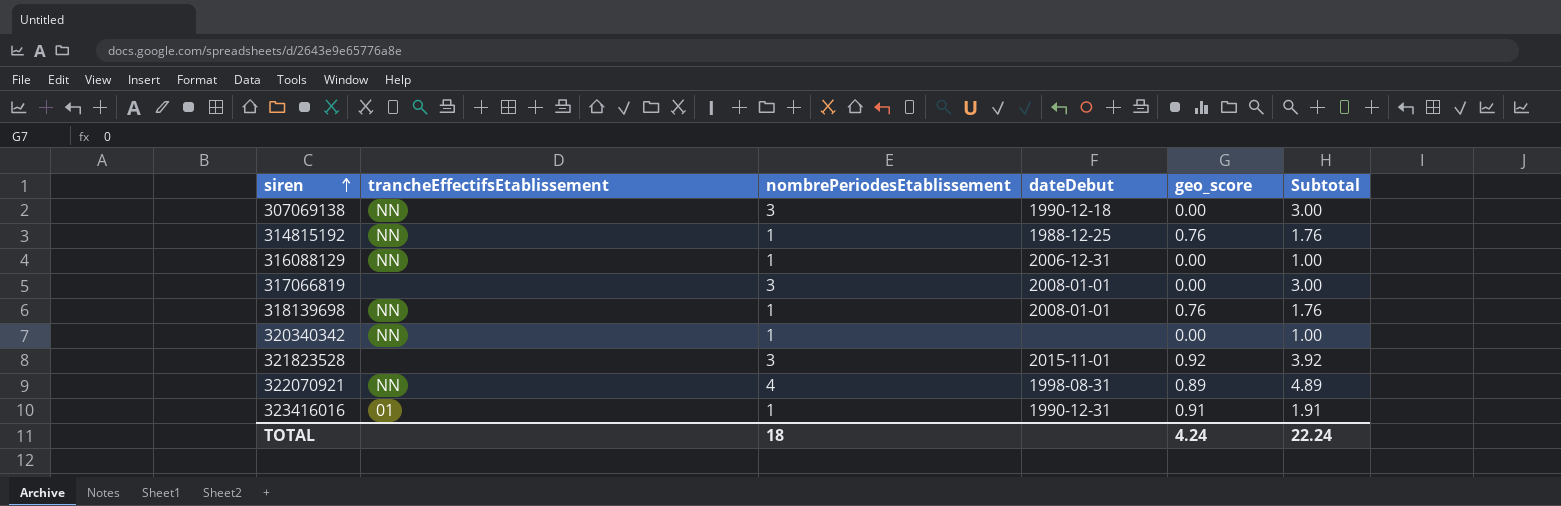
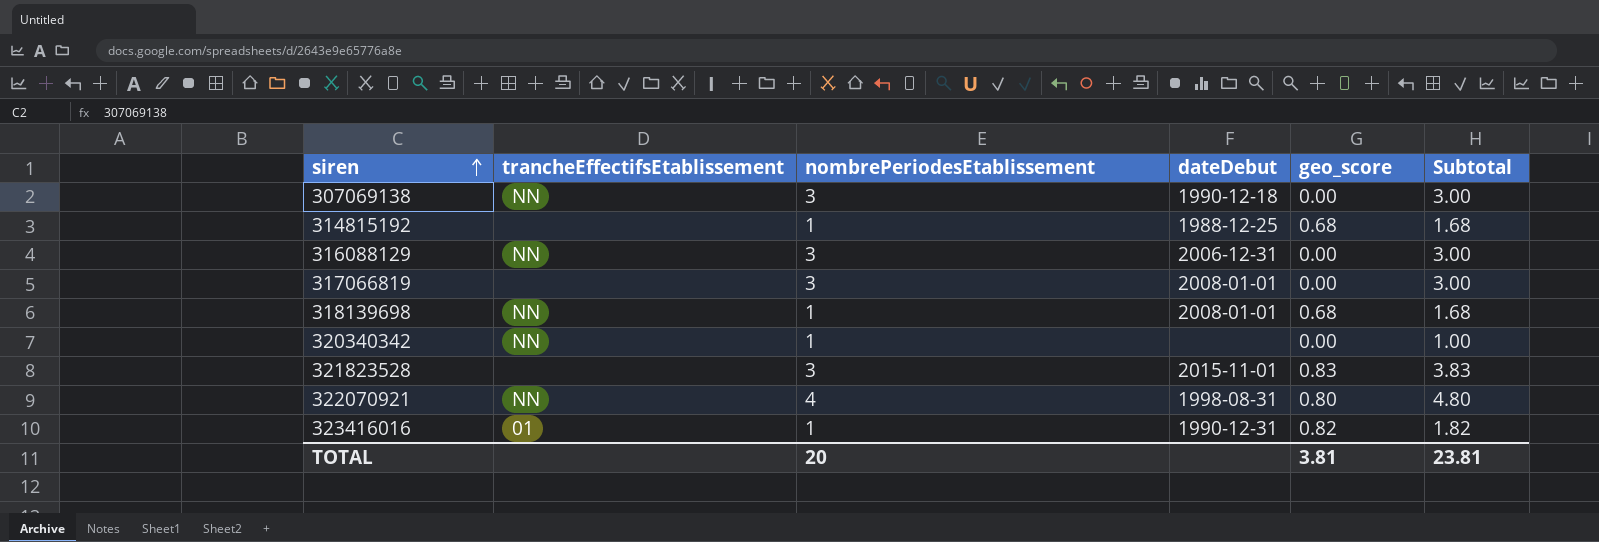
314815192 | trancheEffectifsEtablissement: NN -> none
314815192 | geo_score: 0.76 -> 0.68
314815192 | Subtotal: 1.76 -> 1.68
316088129 | nombrePeriodesEtablissement: 1 -> 3
316088129 | Subtotal: 1.00 -> 3.00
318139698 | geo_score: 0.76 -> 0.68
318139698 | Subtotal: 1.76 -> 1.68
321823528 | geo_score: 0.92 -> 0.83
321823528 | Subtotal: 3.92 -> 3.83
322070921 | geo_score: 0.89 -> 0.80
322070921 | Subtotal: 4.89 -> 4.80
323416016 | geo_score: 0.91 -> 0.82
323416016 | Subtotal: 1.91 -> 1.82
TOTAL | nombrePeriodesEtablissement: 18 -> 20
TOTAL | geo_score: 4.24 -> 3.81
TOTAL | Subtotal: 22.24 -> 23.81

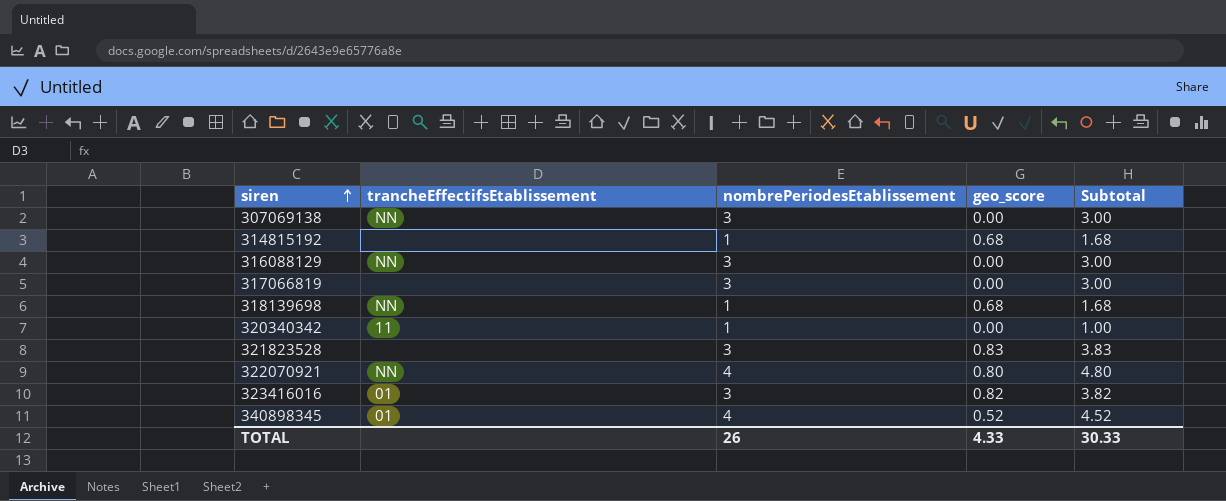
column dateDebut | position: 4 -> none
320340342 | trancheEffectifsEtablissement: NN -> 11
323416016 | nombrePeriodesEtablissement: 1 -> 3
323416016 | Subtotal: 1.82 -> 3.82
row 340898345: none -> 01 | 4 | 0.52 | 4.52
TOTAL | nombrePeriodesEtablissement: 20 -> 26
TOTAL | geo_score: 3.81 -> 4.33
TOTAL | Subtotal: 23.81 -> 30.33

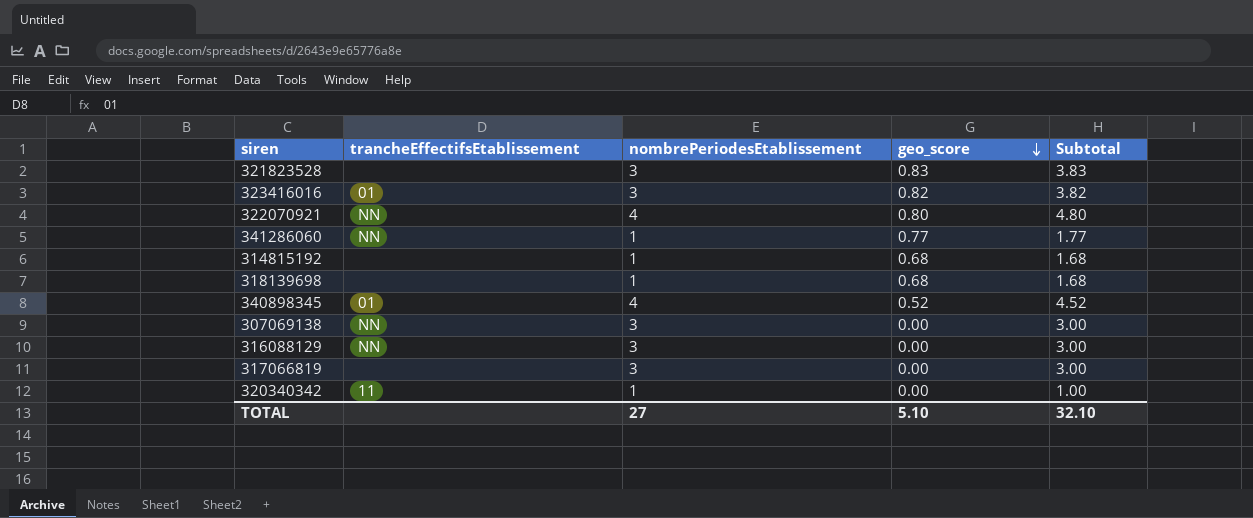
row order: siren ascending -> geo_score descending
row 341286060: none -> NN | 1 | 0.77 | 1.77
318139698 | trancheEffectifsEtablissement: NN -> none
TOTAL | nombrePeriodesEtablissement: 26 -> 27
TOTAL | geo_score: 4.33 -> 5.10
TOTAL | Subtotal: 30.33 -> 32.10

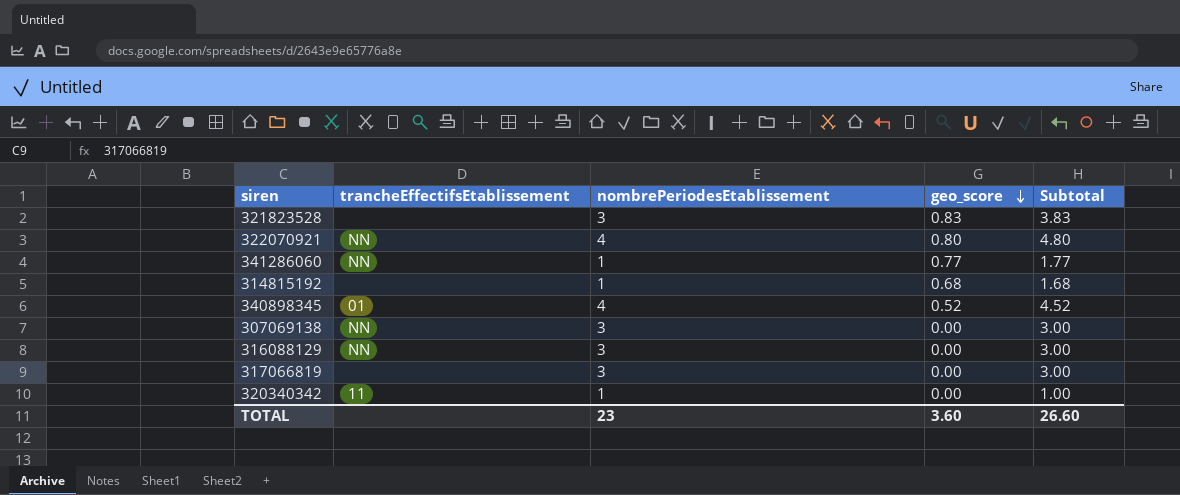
row 323416016: 01 | 3 | 0.82 | 3.82 -> none
row 318139698: none | 1 | 0.68 | 1.68 -> none
TOTAL | nombrePeriodesEtablissement: 27 -> 23
TOTAL | geo_score: 5.10 -> 3.60
TOTAL | Subtotal: 32.10 -> 26.60

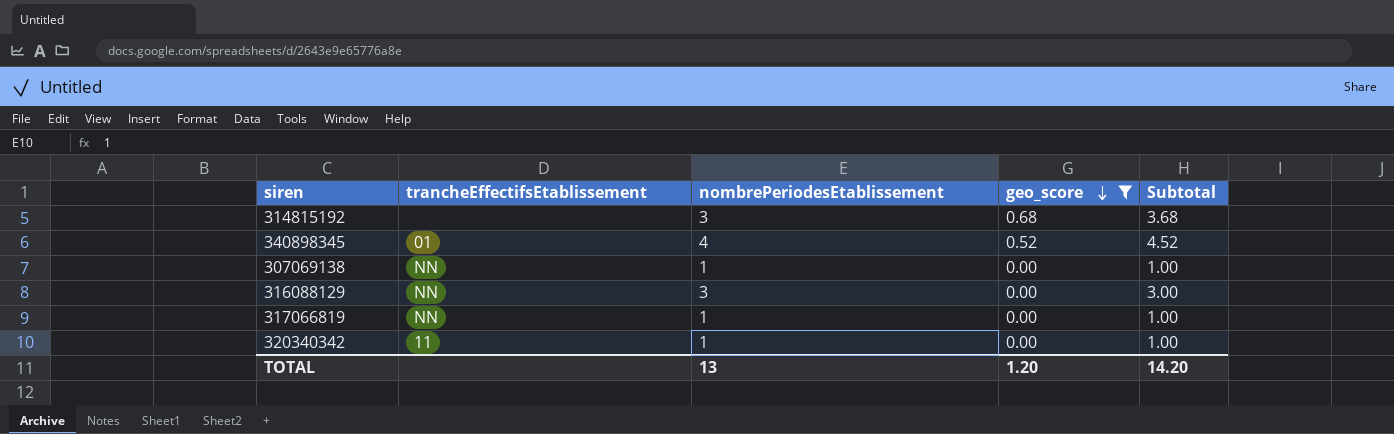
filter: none -> geo_score <= 0.68
314815192 | nombrePeriodesEtablissement: 1 -> 3
314815192 | Subtotal: 1.68 -> 3.68
307069138 | nombrePeriodesEtablissement: 3 -> 1
307069138 | Subtotal: 3.00 -> 1.00
317066819 | trancheEffectifsEtablissement: none -> NN
317066819 | nombrePeriodesEtablissement: 3 -> 1
317066819 | Subtotal: 3.00 -> 1.00
TOTAL | nombrePeriodesEtablissement: 23 -> 13
TOTAL | geo_score: 3.60 -> 1.20
TOTAL | Subtotal: 26.60 -> 14.20

